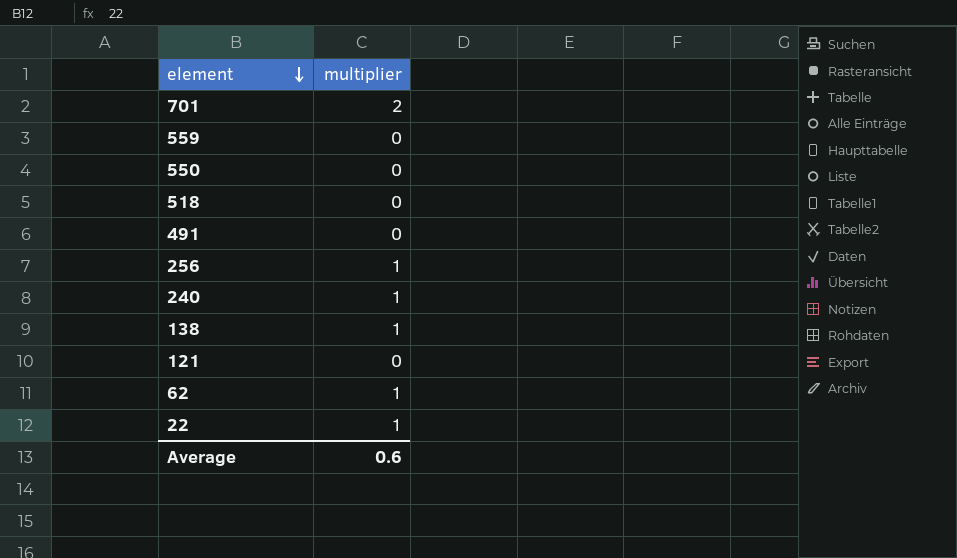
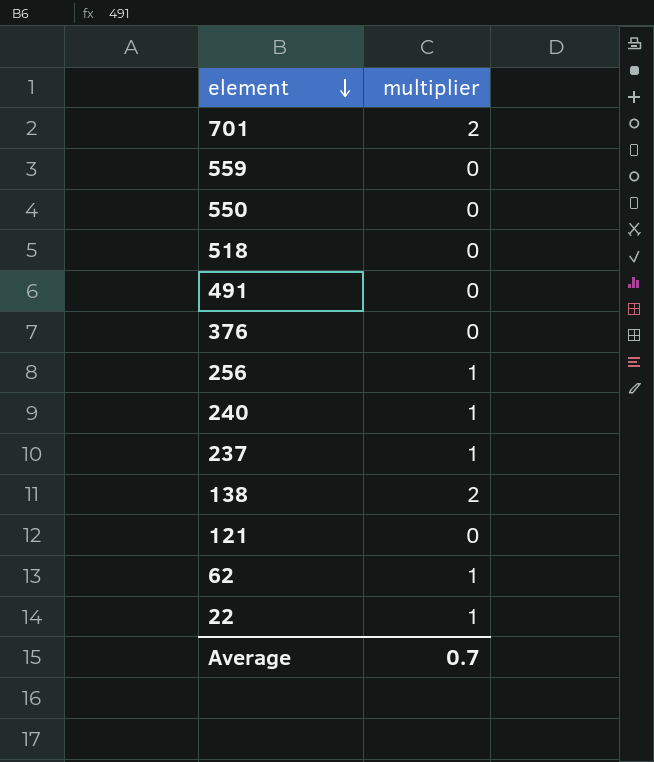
row 376: none -> 0
row 237: none -> 1
138 | multiplier: 1 -> 2
Average | multiplier: 0.6 -> 0.7

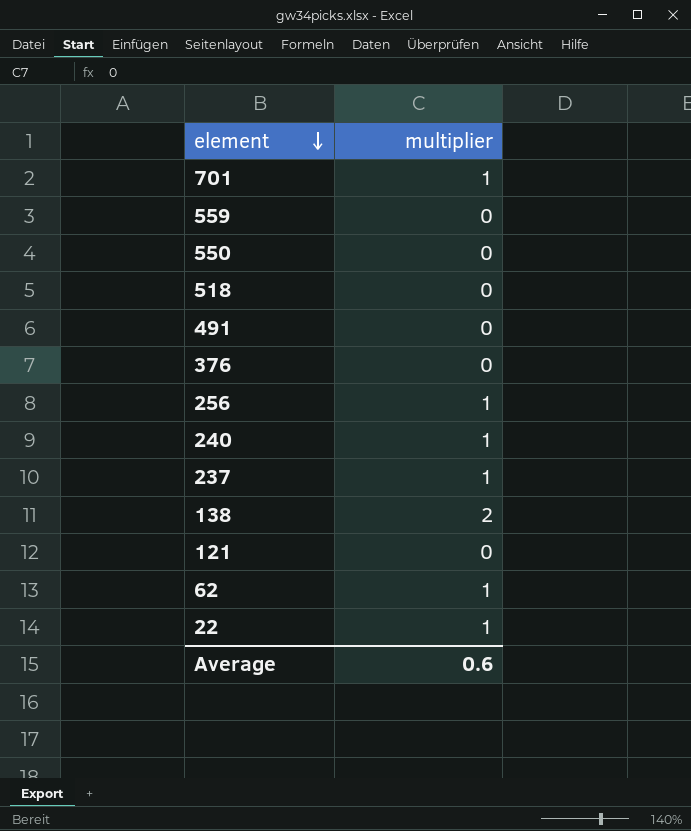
701 | multiplier: 2 -> 1
Average | multiplier: 0.7 -> 0.6

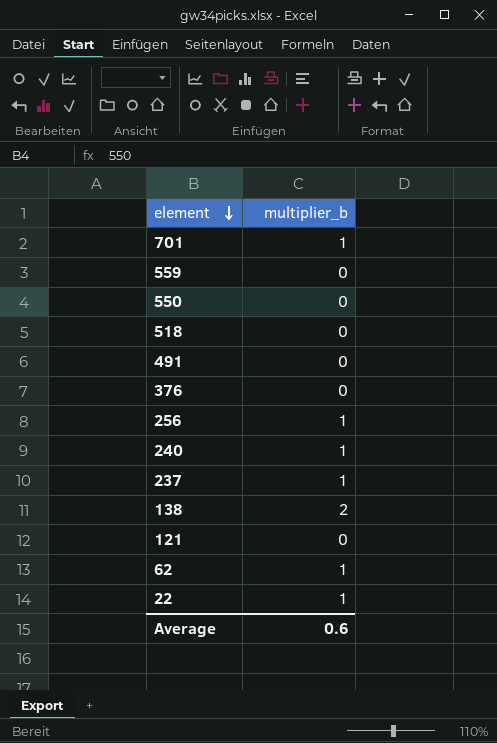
column name: multiplier -> multiplier_b

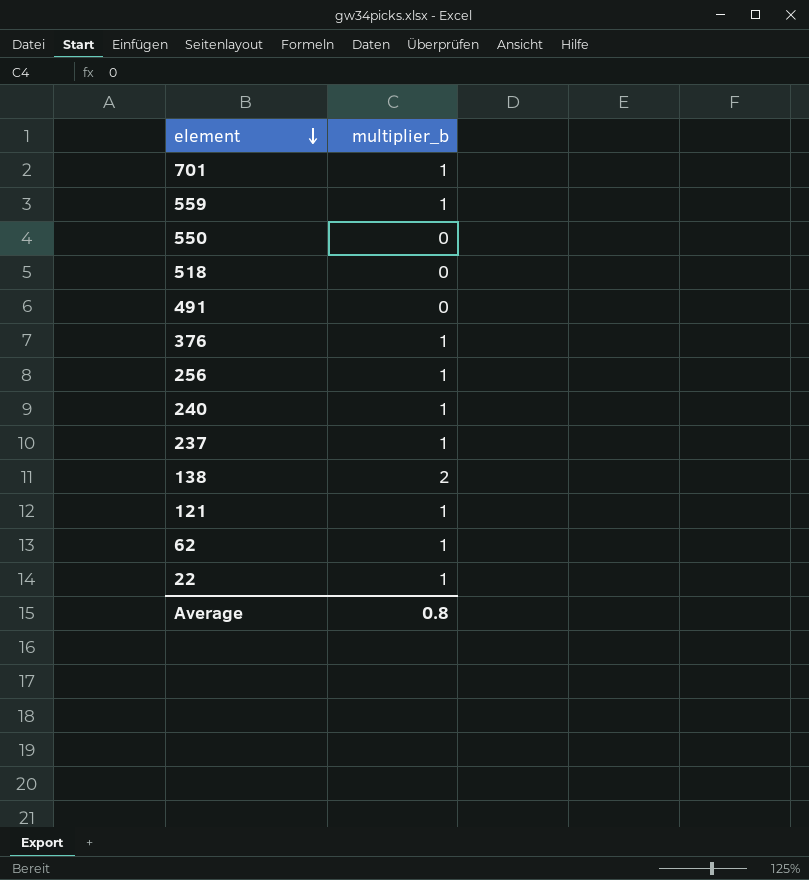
559 | multiplier_b: 0 -> 1
376 | multiplier_b: 0 -> 1
121 | multiplier_b: 0 -> 1
Average | multiplier_b: 0.6 -> 0.8

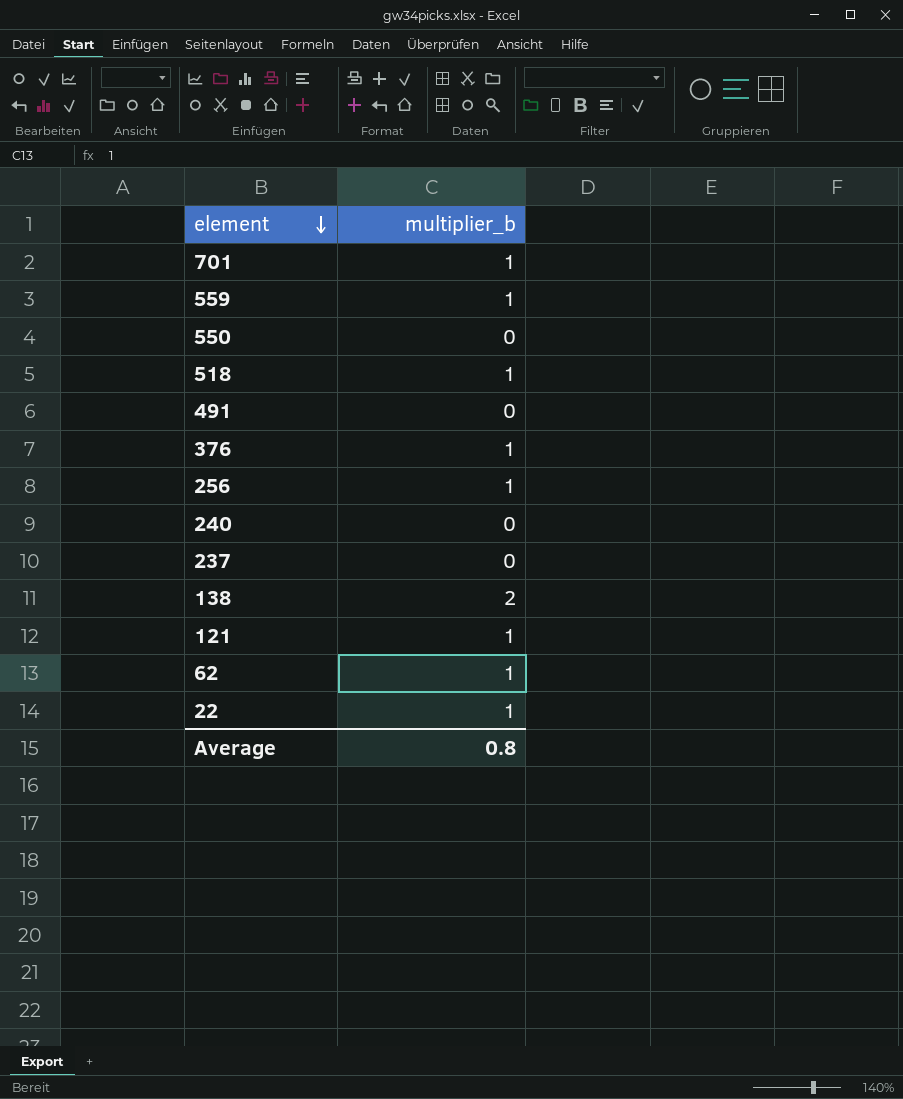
518 | multiplier_b: 0 -> 1
240 | multiplier_b: 1 -> 0
237 | multiplier_b: 1 -> 0

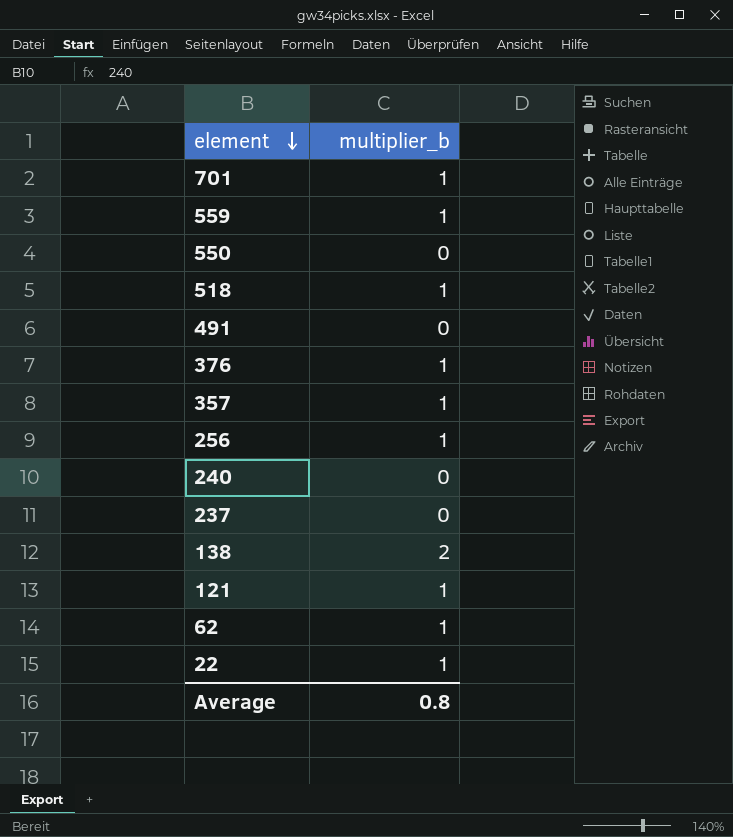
row 357: none -> 1

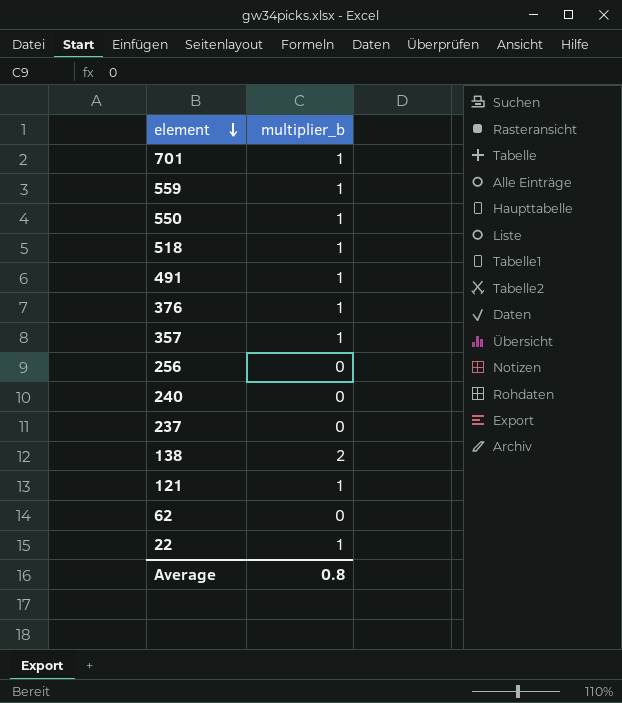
550 | multiplier_b: 0 -> 1
491 | multiplier_b: 0 -> 1
256 | multiplier_b: 1 -> 0
62 | multiplier_b: 1 -> 0

